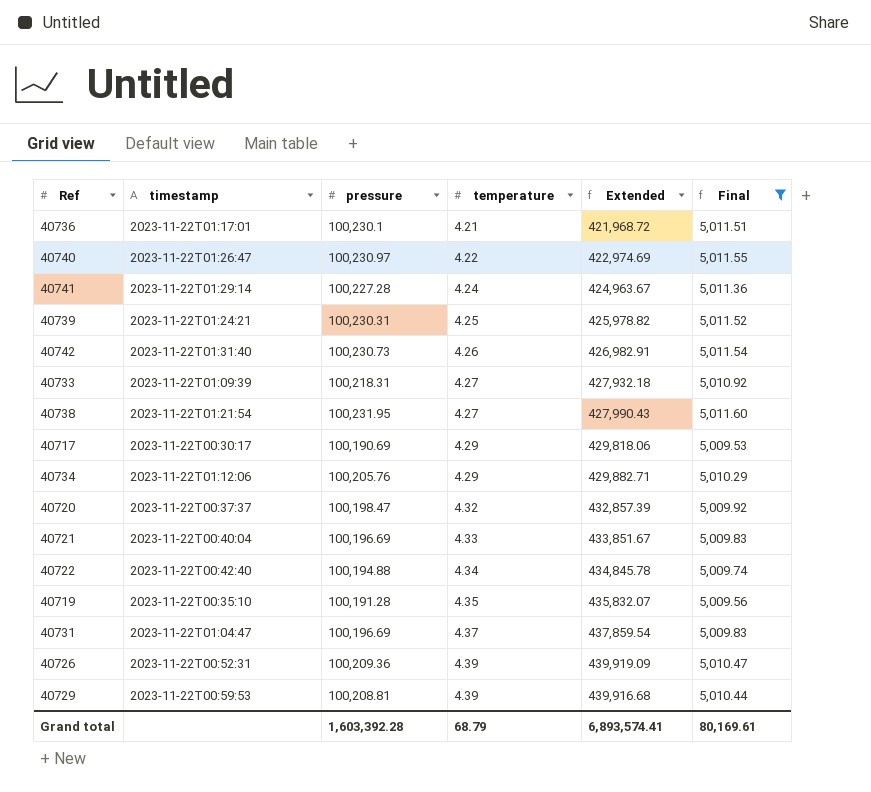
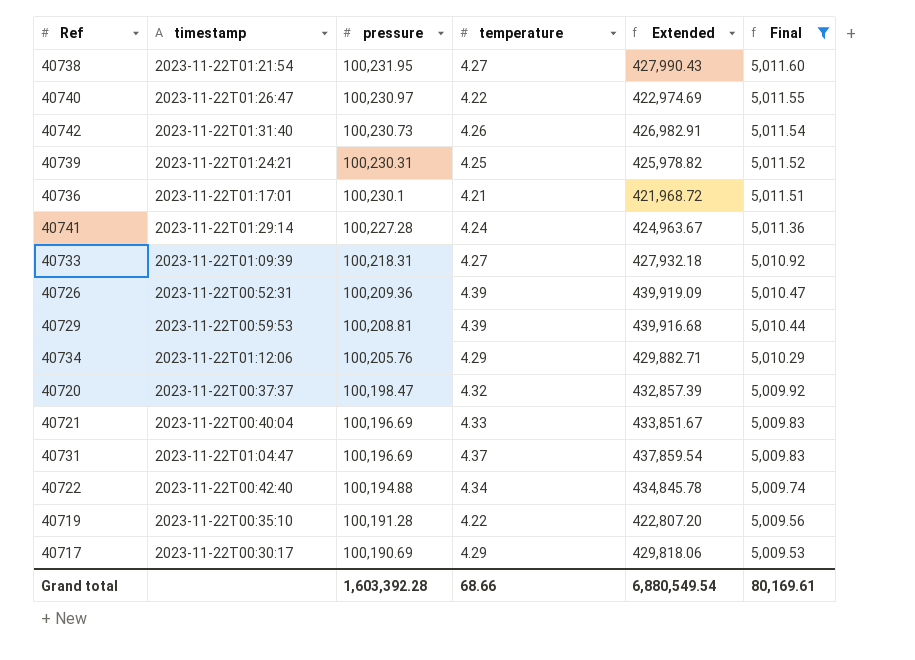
row order: temperature ascending -> pressure descending
40719 | temperature: 4.35 -> 4.22
40719 | Extended: 435,832.07 -> 422,807.20
Grand total | temperature: 68.79 -> 68.66
Grand total | Extended: 6,893,574.41 -> 6,880,549.54

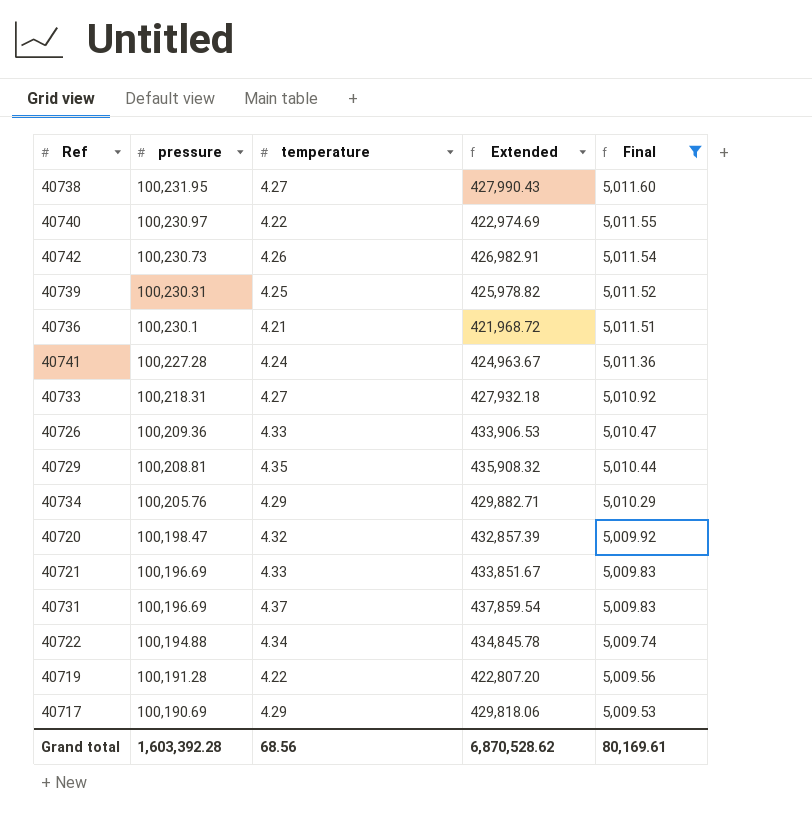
column timestamp | position: 2 -> none
40726 | temperature: 4.39 -> 4.33
40726 | Extended: 439,919.09 -> 433,906.53
40729 | temperature: 4.39 -> 4.35
40729 | Extended: 439,916.68 -> 435,908.32
Grand total | temperature: 68.66 -> 68.56
Grand total | Extended: 6,880,549.54 -> 6,870,528.62

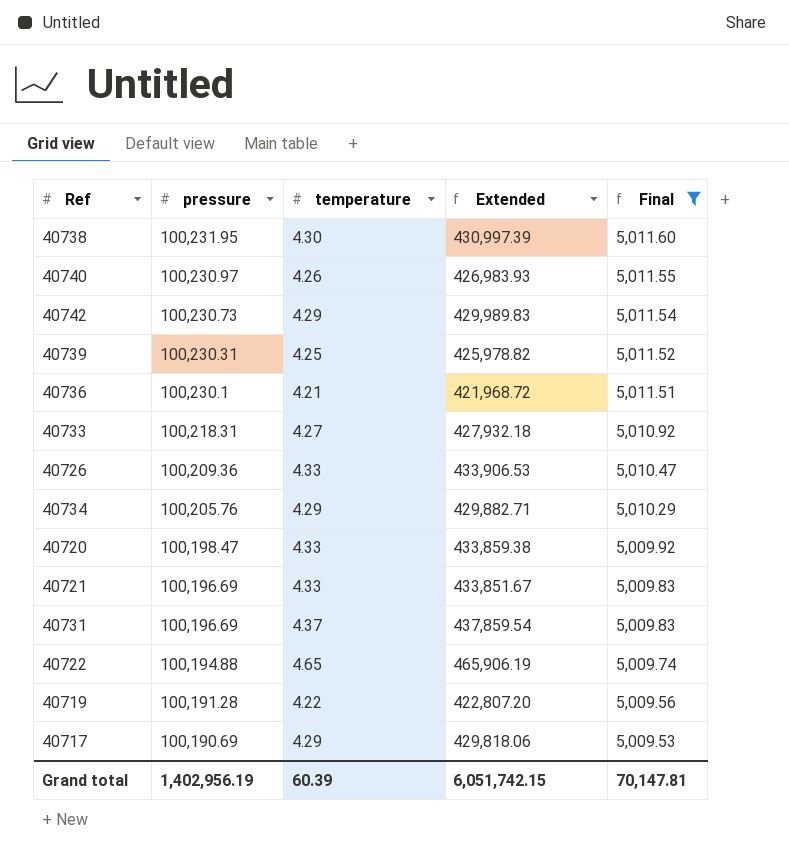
row 40741: 100,227.28 | 4.24 | 424,963.67 | 5,011.36 -> none
row 40729: 100,208.81 | 4.35 | 435,908.32 | 5,010.44 -> none
40738 | temperature: 4.27 -> 4.30
40738 | Extended: 427,990.43 -> 430,997.39
40740 | temperature: 4.22 -> 4.26
40740 | Extended: 422,974.69 -> 426,983.93
40742 | temperature: 4.26 -> 4.29
40742 | Extended: 426,982.91 -> 429,989.83
40720 | temperature: 4.32 -> 4.33
40720 | Extended: 432,857.39 -> 433,859.38
40722 | temperature: 4.34 -> 4.65
40722 | Extended: 434,845.78 -> 465,906.19
Grand total | pressure: 1,603,392.28 -> 1,402,956.19
Grand total | temperature: 68.56 -> 60.39
Grand total | Extended: 6,870,528.62 -> 6,051,742.15
Grand total | Final: 80,169.61 -> 70,147.81

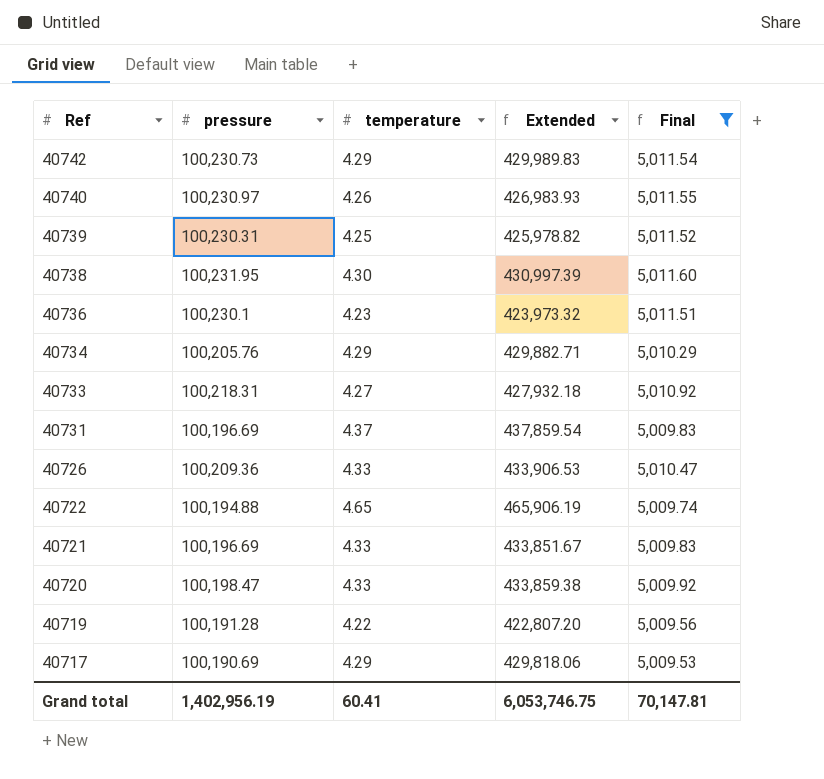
row order: pressure descending -> Ref descending
40736 | temperature: 4.21 -> 4.23
40736 | Extended: 421,968.72 -> 423,973.32
Grand total | temperature: 60.39 -> 60.41
Grand total | Extended: 6,051,742.15 -> 6,053,746.75

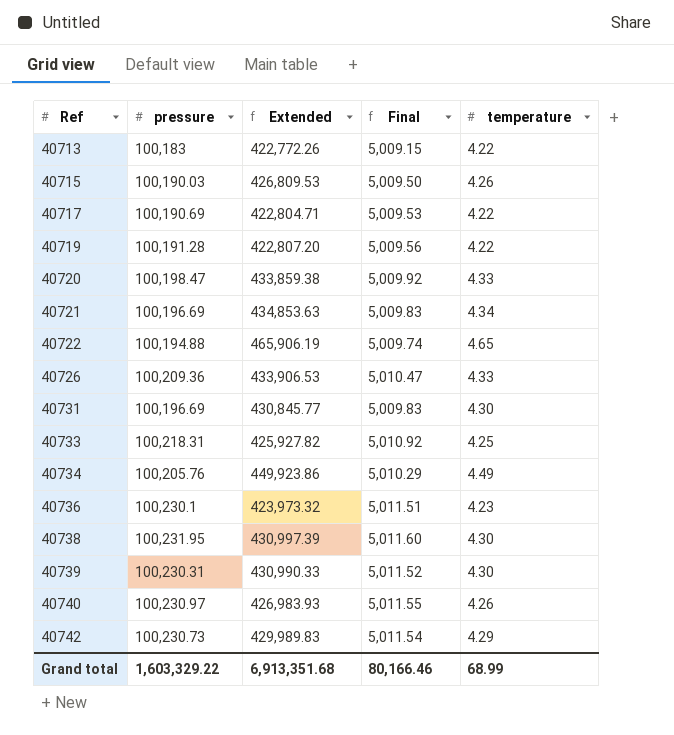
filter: Final >= 5,009.53 -> none
row order: Ref descending -> Ref ascending
column temperature | position: 3 -> 5
40717 | Extended: 429,818.06 -> 422,804.71
40717 | temperature: 4.29 -> 4.22
40721 | Extended: 433,851.67 -> 434,853.63
40721 | temperature: 4.33 -> 4.34
40731 | Extended: 437,859.54 -> 430,845.77
40731 | temperature: 4.37 -> 4.30
40733 | Extended: 427,932.18 -> 425,927.82
40733 | temperature: 4.27 -> 4.25
40734 | Extended: 429,882.71 -> 449,923.86
40734 | temperature: 4.29 -> 4.49
40739 | Extended: 425,978.82 -> 430,990.33
40739 | temperature: 4.25 -> 4.30
Grand total | pressure: 1,402,956.19 -> 1,603,329.22
Grand total | Extended: 6,053,746.75 -> 6,913,351.68
Grand total | Final: 70,147.81 -> 80,166.46
Grand total | temperature: 60.41 -> 68.99

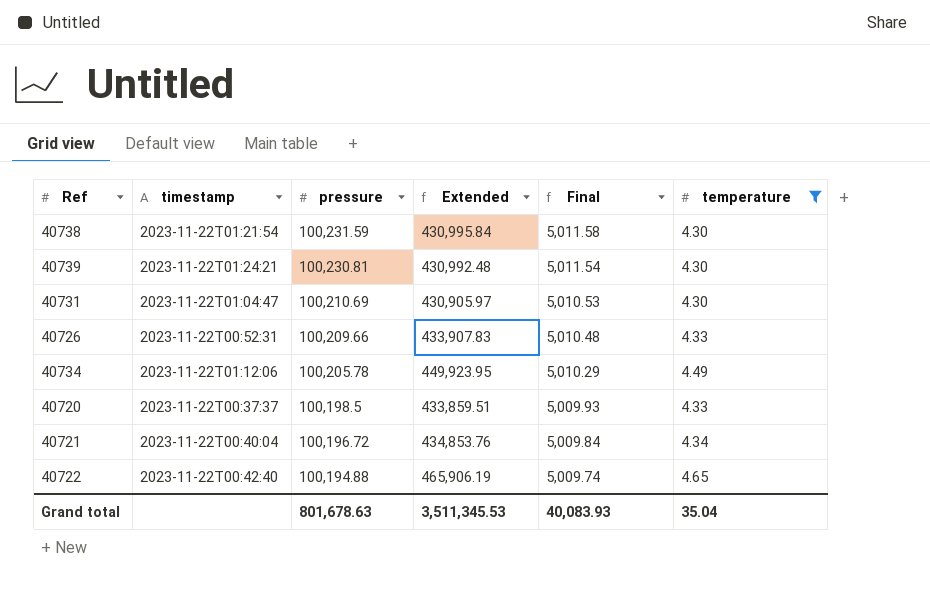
filter: none -> temperature >= 4.30
row order: Ref ascending -> pressure descending
column timestamp | position: none -> 2
40738 | pressure: 100,231.95 -> 100,231.59
40738 | Extended: 430,997.39 -> 430,995.84
40738 | Final: 5,011.60 -> 5,011.58
40739 | pressure: 100,230.31 -> 100,230.81
40739 | Extended: 430,990.33 -> 430,992.48
40739 | Final: 5,011.52 -> 5,011.54
40731 | pressure: 100,196.69 -> 100,210.69
40731 | Extended: 430,845.77 -> 430,905.97
40731 | Final: 5,009.83 -> 5,010.53
40726 | pressure: 100,209.36 -> 100,209.66
40726 | Extended: 433,906.53 -> 433,907.83
40726 | Final: 5,010.47 -> 5,010.48
40734 | pressure: 100,205.76 -> 100,205.78
40734 | Extended: 449,923.86 -> 449,923.95
40720 | pressure: 100,198.47 -> 100,198.5
40720 | Extended: 433,859.38 -> 433,859.51
40720 | Final: 5,009.92 -> 5,009.93
40721 | pressure: 100,196.69 -> 100,196.72
40721 | Extended: 434,853.63 -> 434,853.76
40721 | Final: 5,009.83 -> 5,009.84
Grand total | pressure: 1,603,329.22 -> 801,678.63
Grand total | Extended: 6,913,351.68 -> 3,511,345.53
Grand total | Final: 80,166.46 -> 40,083.93
Grand total | temperature: 68.99 -> 35.04

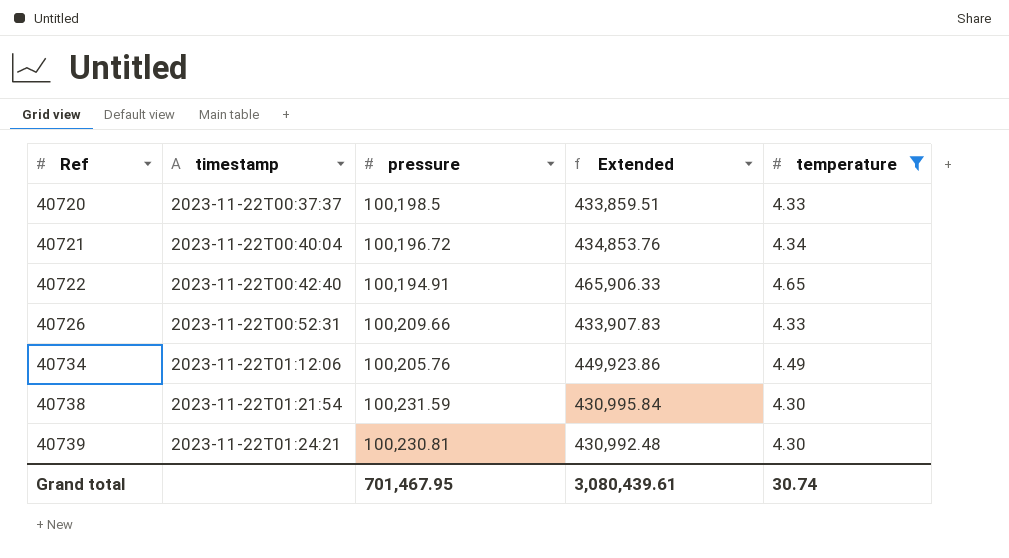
row order: pressure descending -> Ref ascending
column Final | formula: [pressure] * 0.05 -> none
row 40731: 2023-11-22T01:04:47 | 100,210.69 | 430,905.97 | 5,010.53 | 4.30 -> none
40722 | pressure: 100,194.88 -> 100,194.91
40722 | Extended: 465,906.19 -> 465,906.33
40734 | pressure: 100,205.78 -> 100,205.76
40734 | Extended: 449,923.95 -> 449,923.86
Grand total | pressure: 801,678.63 -> 701,467.95
Grand total | Extended: 3,511,345.53 -> 3,080,439.61
Grand total | temperature: 35.04 -> 30.74

